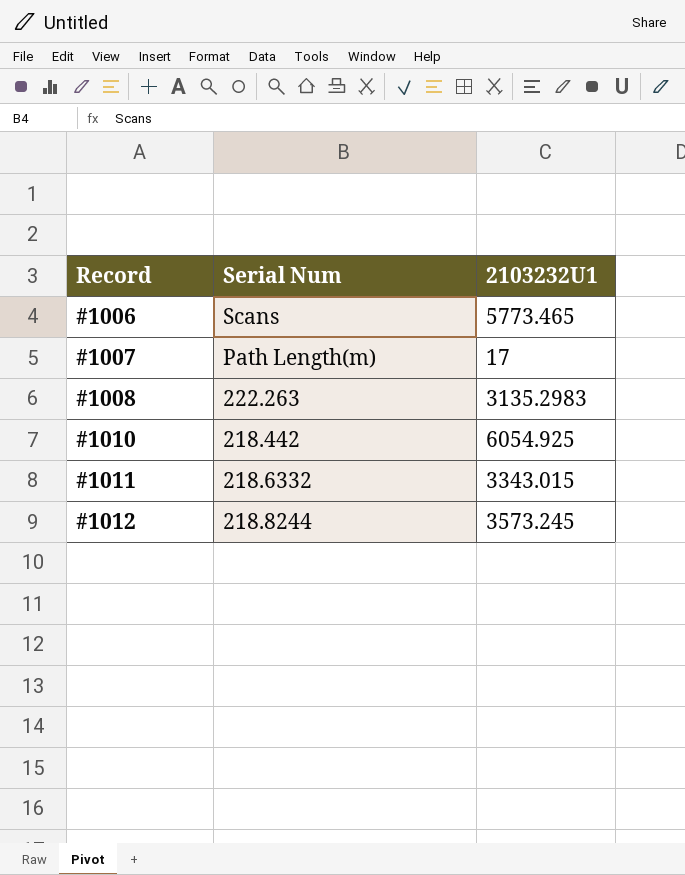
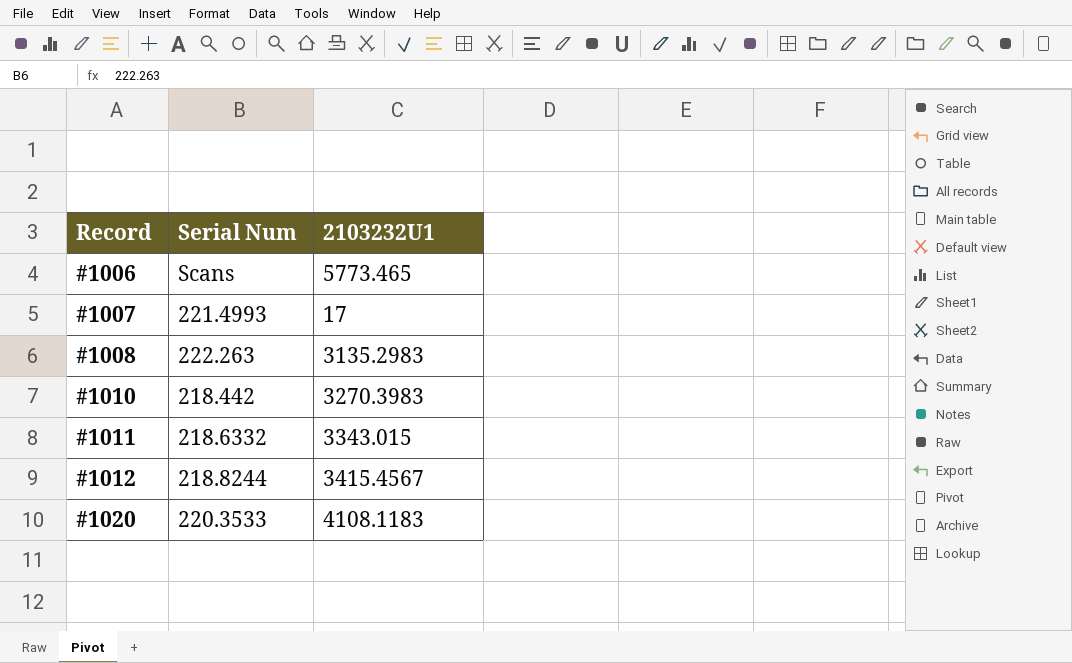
#1007 | Serial Num: Path Length(m) -> 221.4993
#1010 | 2103232U1: 6054.925 -> 3270.3983
#1012 | 2103232U1: 3573.245 -> 3415.4567
row #1020: none -> 220.3533 | 4108.1183

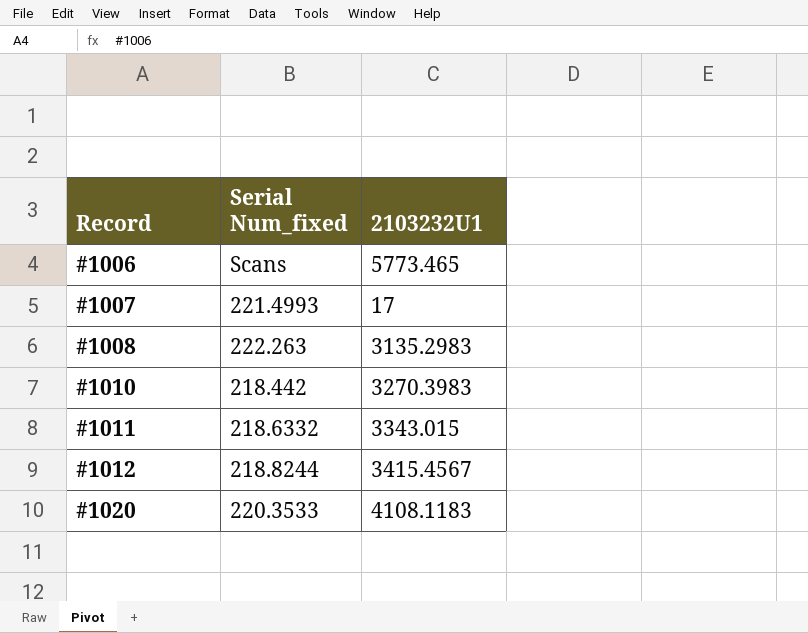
column name: Serial Num -> Serial Num_fixed

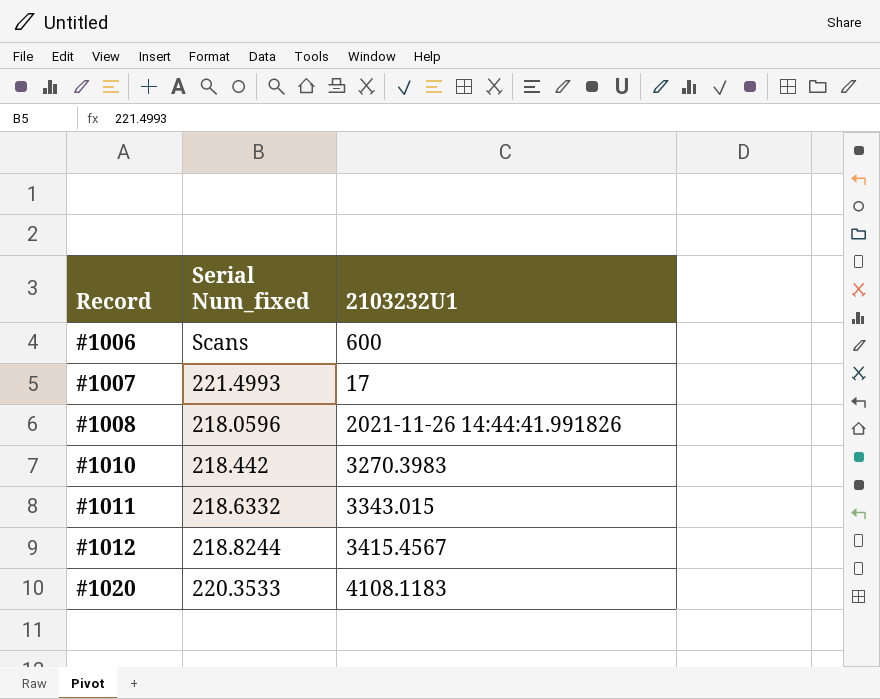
#1006 | 2103232U1: 5773.465 -> 600
#1008 | Serial Num_fixed: 222.263 -> 218.0596
#1008 | 2103232U1: 3135.2983 -> 2021-11-26 14:44:41.991826

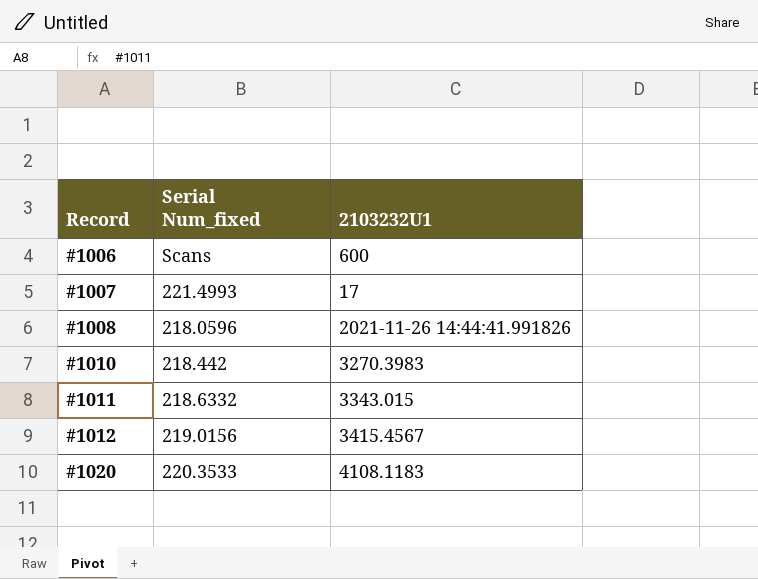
#1012 | Serial Num_fixed: 218.8244 -> 219.0156

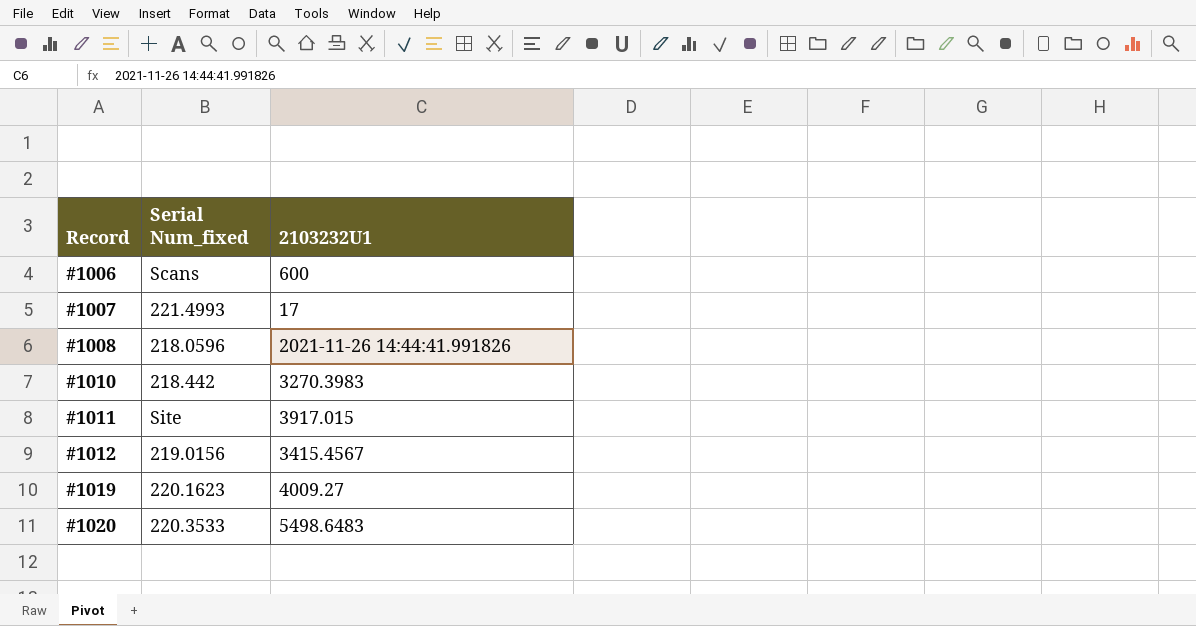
#1011 | Serial Num_fixed: 218.6332 -> Site
#1011 | 2103232U1: 3343.015 -> 3917.015
row #1019: none -> 220.1623 | 4009.27
#1020 | 2103232U1: 4108.1183 -> 5498.6483

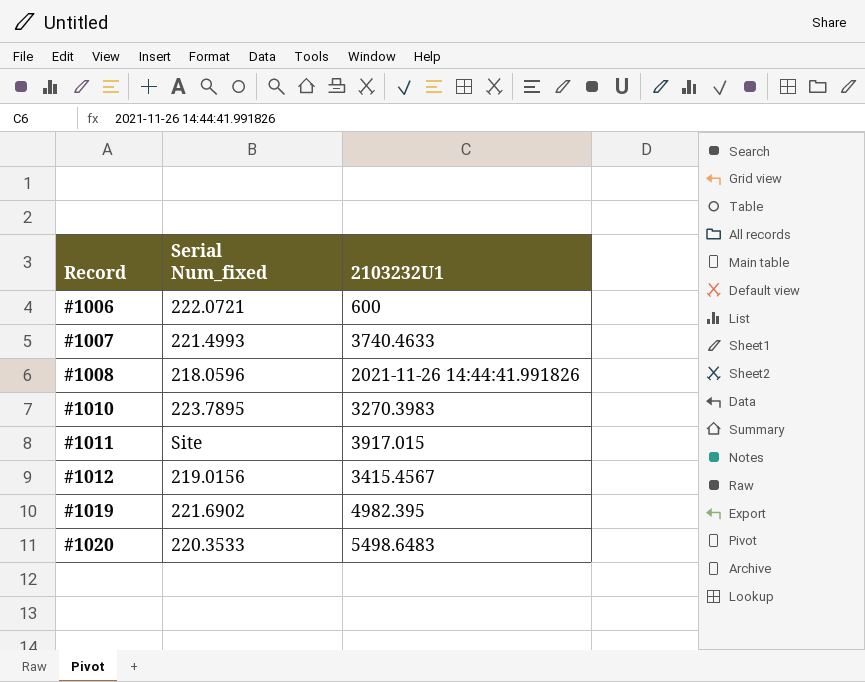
#1006 | Serial Num_fixed: Scans -> 222.0721
#1007 | 2103232U1: 17 -> 3740.4633
#1010 | Serial Num_fixed: 218.442 -> 223.7895
#1019 | Serial Num_fixed: 220.1623 -> 221.6902
#1019 | 2103232U1: 4009.27 -> 4982.395

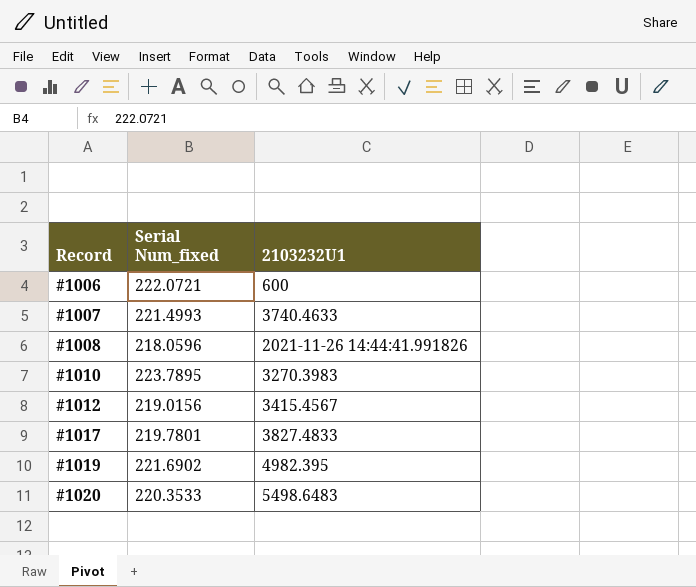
row #1011: Site | 3917.015 -> none
row #1017: none -> 219.7801 | 3827.4833

